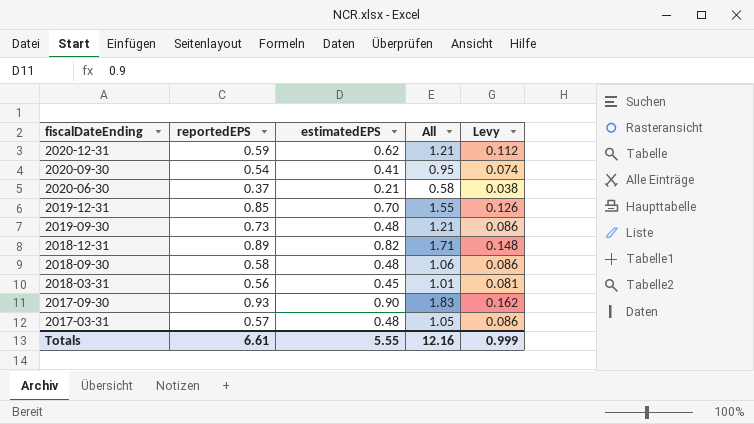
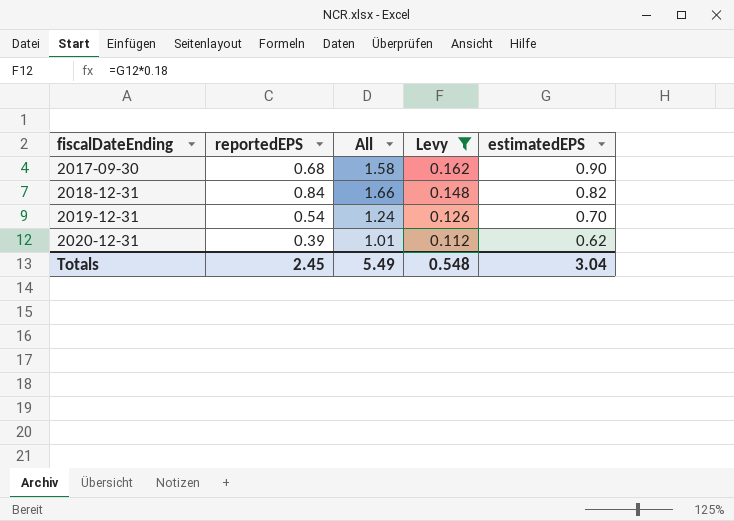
filter: none -> Levy >= 0.112
row order: fiscalDateEnding descending -> fiscalDateEnding ascending
column estimatedEPS | position: 3 -> 5
2017-09-30 | reportedEPS: 0.93 -> 0.68
2017-09-30 | All: 1.83 -> 1.58
2018-12-31 | reportedEPS: 0.89 -> 0.84
2018-12-31 | All: 1.71 -> 1.66
2019-12-31 | reportedEPS: 0.85 -> 0.54
2019-12-31 | All: 1.55 -> 1.24
2020-12-31 | reportedEPS: 0.59 -> 0.39
2020-12-31 | All: 1.21 -> 1.01
Totals | reportedEPS: 6.61 -> 2.45
Totals | All: 12.16 -> 5.49
Totals | Levy: 0.999 -> 0.548
Totals | estimatedEPS: 5.55 -> 3.04

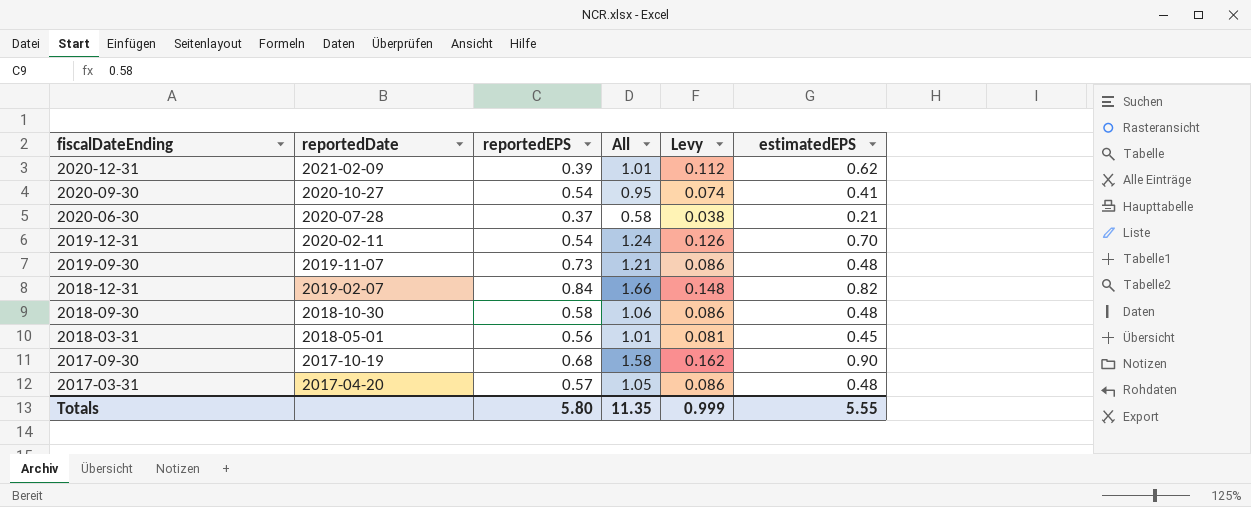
filter: Levy >= 0.112 -> none
row order: fiscalDateEnding ascending -> fiscalDateEnding descending
column reportedDate | position: none -> 2
Totals | reportedEPS: 2.45 -> 5.80
Totals | All: 5.49 -> 11.35
Totals | Levy: 0.548 -> 0.999
Totals | estimatedEPS: 3.04 -> 5.55

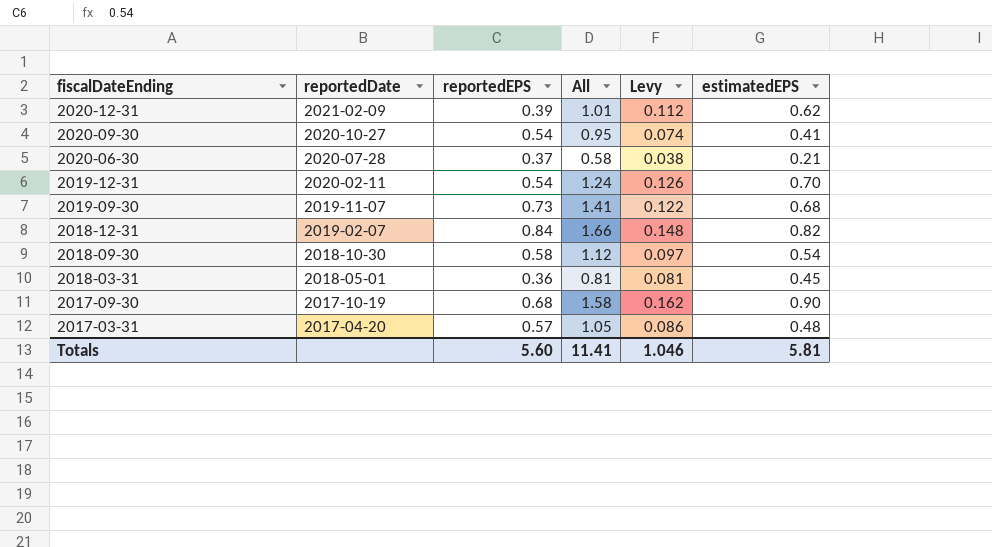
2019-09-30 | All: 1.21 -> 1.41
2019-09-30 | Levy: 0.086 -> 0.122
2019-09-30 | estimatedEPS: 0.48 -> 0.68
2018-09-30 | All: 1.06 -> 1.12
2018-09-30 | Levy: 0.086 -> 0.097
2018-09-30 | estimatedEPS: 0.48 -> 0.54
2018-03-31 | reportedEPS: 0.56 -> 0.36
2018-03-31 | All: 1.01 -> 0.81
Totals | reportedEPS: 5.80 -> 5.60
Totals | All: 11.35 -> 11.41
Totals | Levy: 0.999 -> 1.046
Totals | estimatedEPS: 5.55 -> 5.81

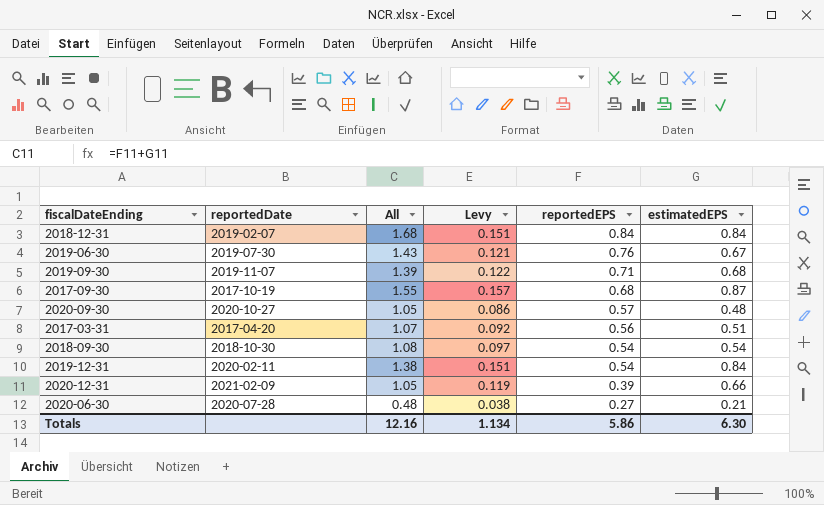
row order: fiscalDateEnding descending -> reportedEPS descending
column reportedEPS | position: 3 -> 5
row 2018-03-31: 2018-05-01 | 0.36 | 0.81 | 0.081 | 0.45 -> none
2018-12-31 | All: 1.66 -> 1.68
2018-12-31 | Levy: 0.148 -> 0.151
2018-12-31 | estimatedEPS: 0.82 -> 0.84
row 2019-06-30: none -> 2019-07-30 | 1.43 | 0.121 | 0.76 | 0.67
2019-09-30 | All: 1.41 -> 1.39
2019-09-30 | reportedEPS: 0.73 -> 0.71
2017-09-30 | All: 1.58 -> 1.55
2017-09-30 | Levy: 0.162 -> 0.157
2017-09-30 | estimatedEPS: 0.90 -> 0.87
2020-09-30 | All: 0.95 -> 1.05
2020-09-30 | Levy: 0.074 -> 0.086
2020-09-30 | reportedEPS: 0.54 -> 0.57
2020-09-30 | estimatedEPS: 0.41 -> 0.48
2017-03-31 | All: 1.05 -> 1.07
2017-03-31 | Levy: 0.086 -> 0.092
2017-03-31 | reportedEPS: 0.57 -> 0.56
2017-03-31 | estimatedEPS: 0.48 -> 0.51
2018-09-30 | All: 1.12 -> 1.08
2018-09-30 | reportedEPS: 0.58 -> 0.54
2019-12-31 | All: 1.24 -> 1.38
2019-12-31 | Levy: 0.126 -> 0.151
2019-12-31 | estimatedEPS: 0.70 -> 0.84
2020-12-31 | All: 1.01 -> 1.05
2020-12-31 | Levy: 0.112 -> 0.119
2020-12-31 | estimatedEPS: 0.62 -> 0.66
2020-06-30 | All: 0.58 -> 0.48
2020-06-30 | reportedEPS: 0.37 -> 0.27
Totals | All: 11.41 -> 12.16
Totals | Levy: 1.046 -> 1.134
Totals | reportedEPS: 5.60 -> 5.86
Totals | estimatedEPS: 5.81 -> 6.30

